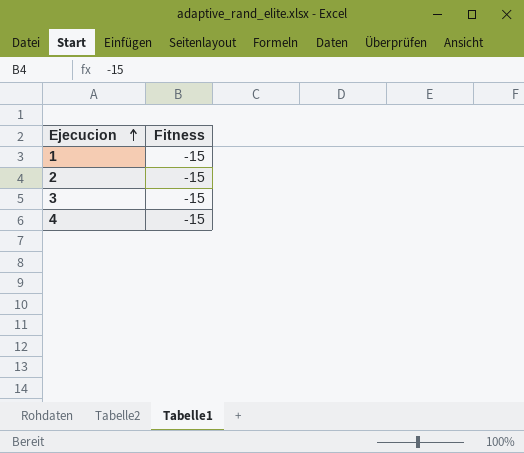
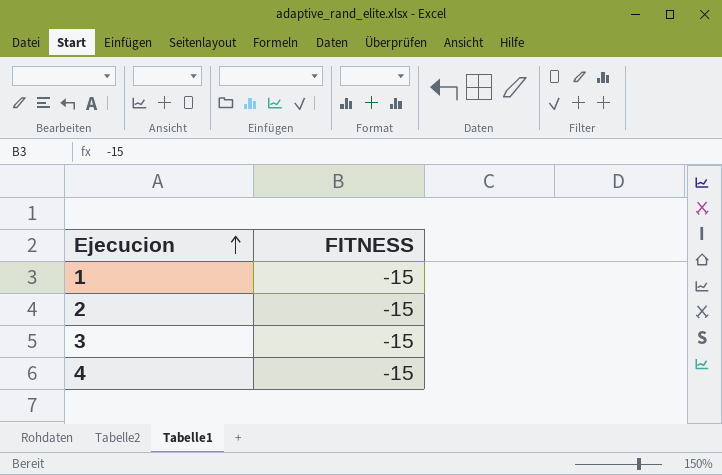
column name: Fitness -> FITNESS

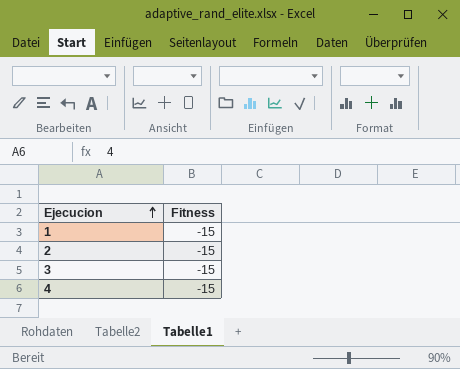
column name: FITNESS -> Fitness

